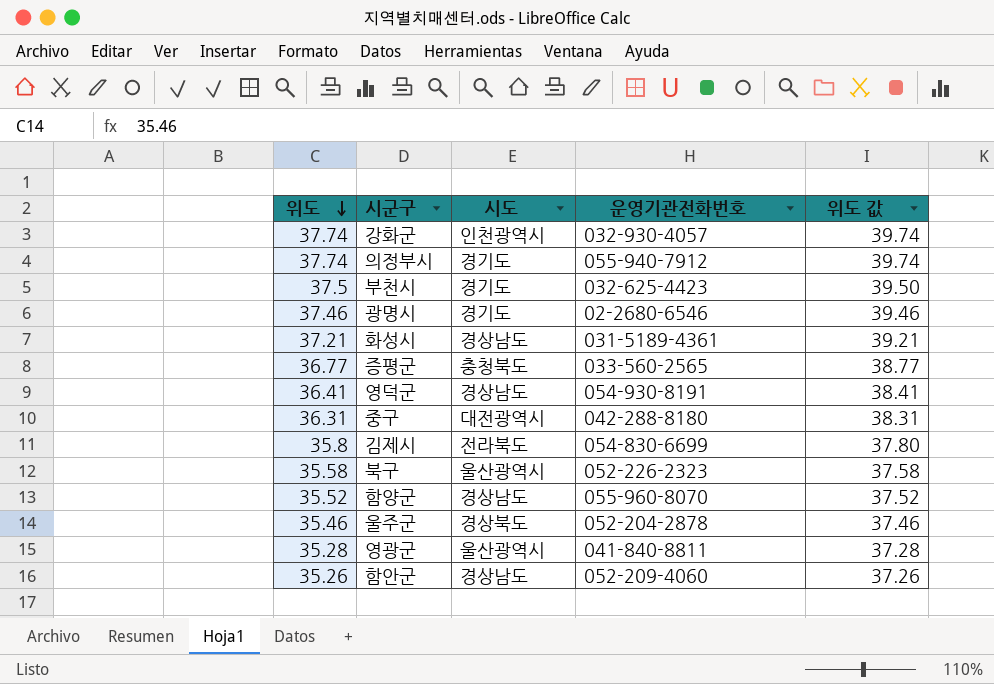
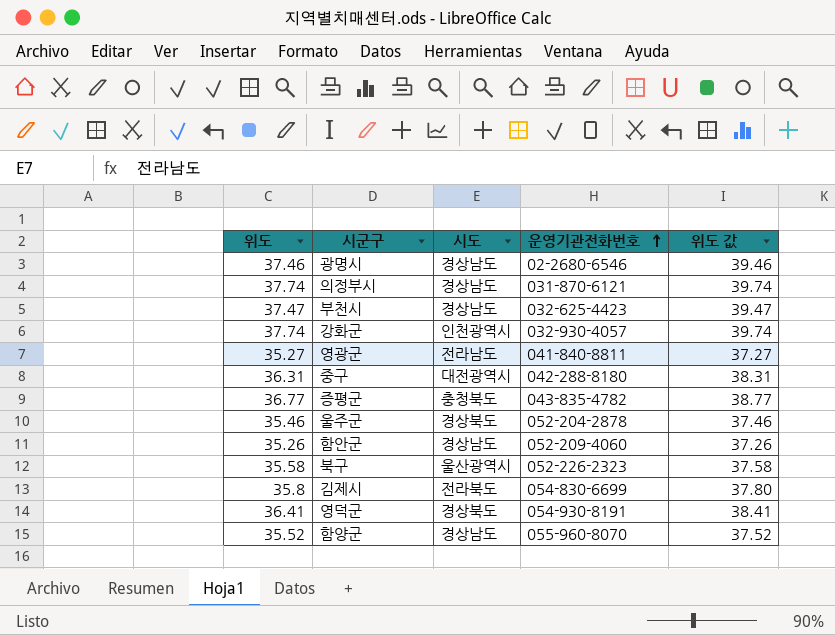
row order: 위도 descending -> 운영기관전화번호 ascending
row 화성시: 37.21 | 경상남도 | 031-5189-4361 | 39.21 -> none
광명시 | 시도: 경기도 -> 경상남도
의정부시 | 시도: 경기도 -> 경상남도
의정부시 | 운영기관전화번호: 055-940-7912 -> 031-870-6121
부천시 | 위도: 37.5 -> 37.47
부천시 | 시도: 경기도 -> 경상남도
부천시 | 위도 값: 39.50 -> 39.47
영광군 | 위도: 35.28 -> 35.27
영광군 | 시도: 울산광역시 -> 전라남도
영광군 | 위도 값: 37.28 -> 37.27
증평군 | 운영기관전화번호: 033-560-2565 -> 043-835-4782
영덕군 | 시도: 경상남도 -> 경상북도

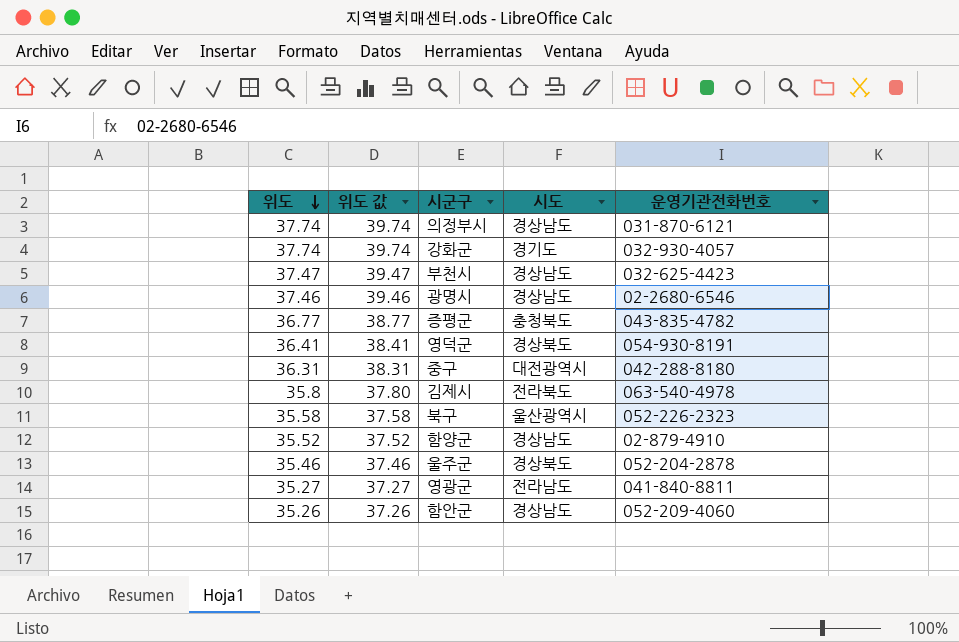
row order: 운영기관전화번호 ascending -> 위도 descending
column 위도 값 | position: 5 -> 2
강화군 | 시도: 인천광역시 -> 경기도
김제시 | 운영기관전화번호: 054-830-6699 -> 063-540-4978
함양군 | 운영기관전화번호: 055-960-8070 -> 02-879-4910

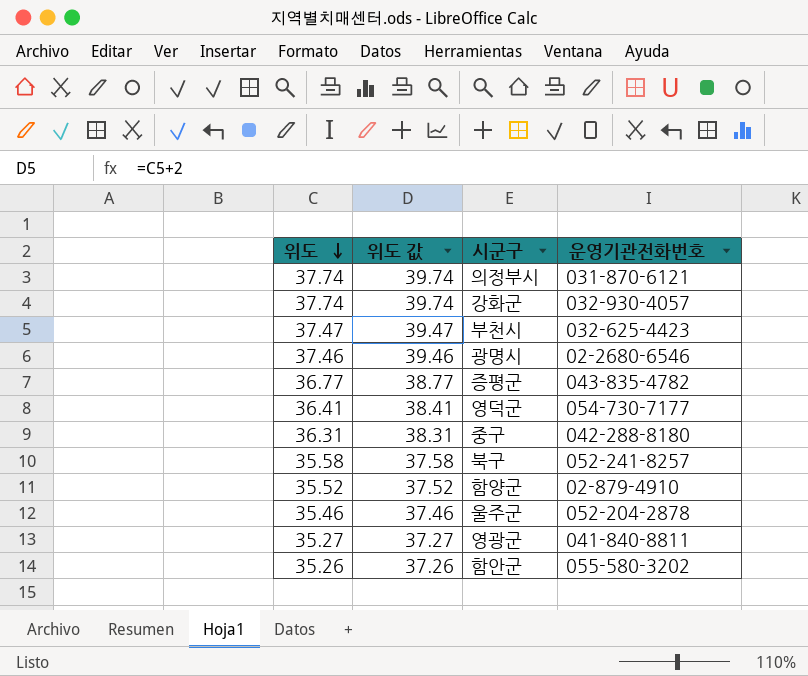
column 시도 | position: 4 -> none
row 김제시: 35.8 | 37.80 | 전라북도 | 063-540-4978 -> none
영덕군 | 운영기관전화번호: 054-930-8191 -> 054-730-7177
북구 | 운영기관전화번호: 052-226-2323 -> 052-241-8257
함안군 | 운영기관전화번호: 052-209-4060 -> 055-580-3202

